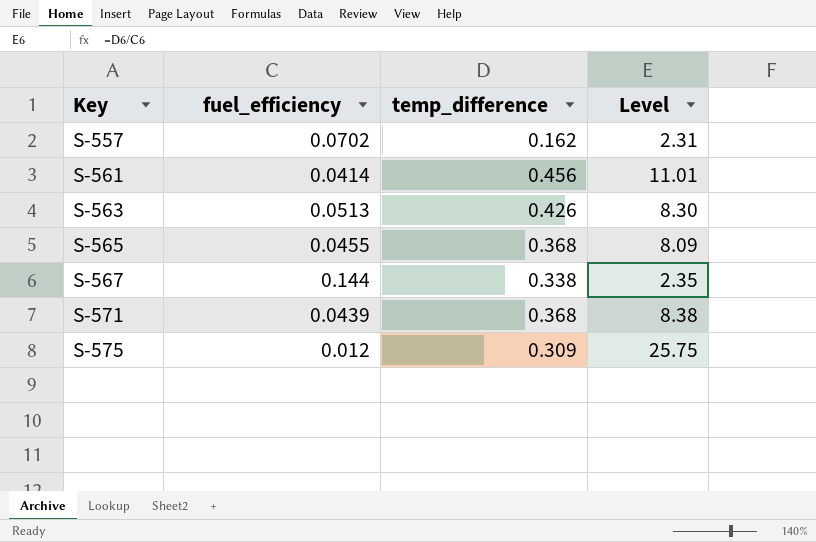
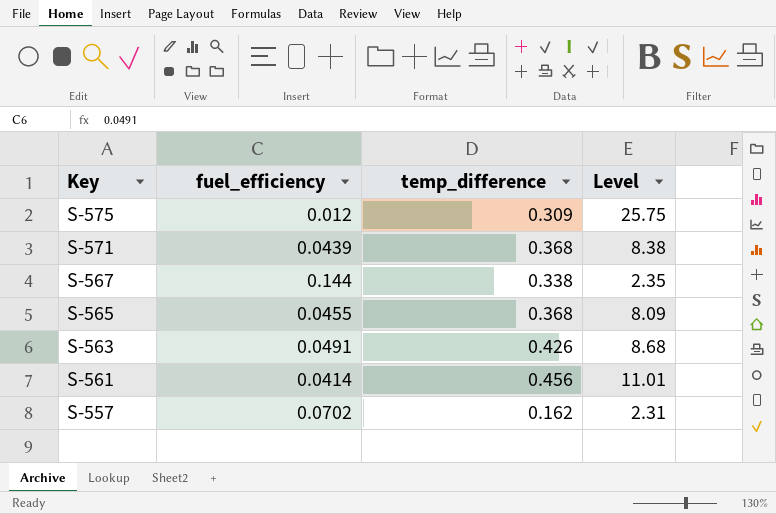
row order: Key ascending -> Key descending
S-563 | fuel_efficiency: 0.0513 -> 0.0491
S-563 | Level: 8.30 -> 8.68

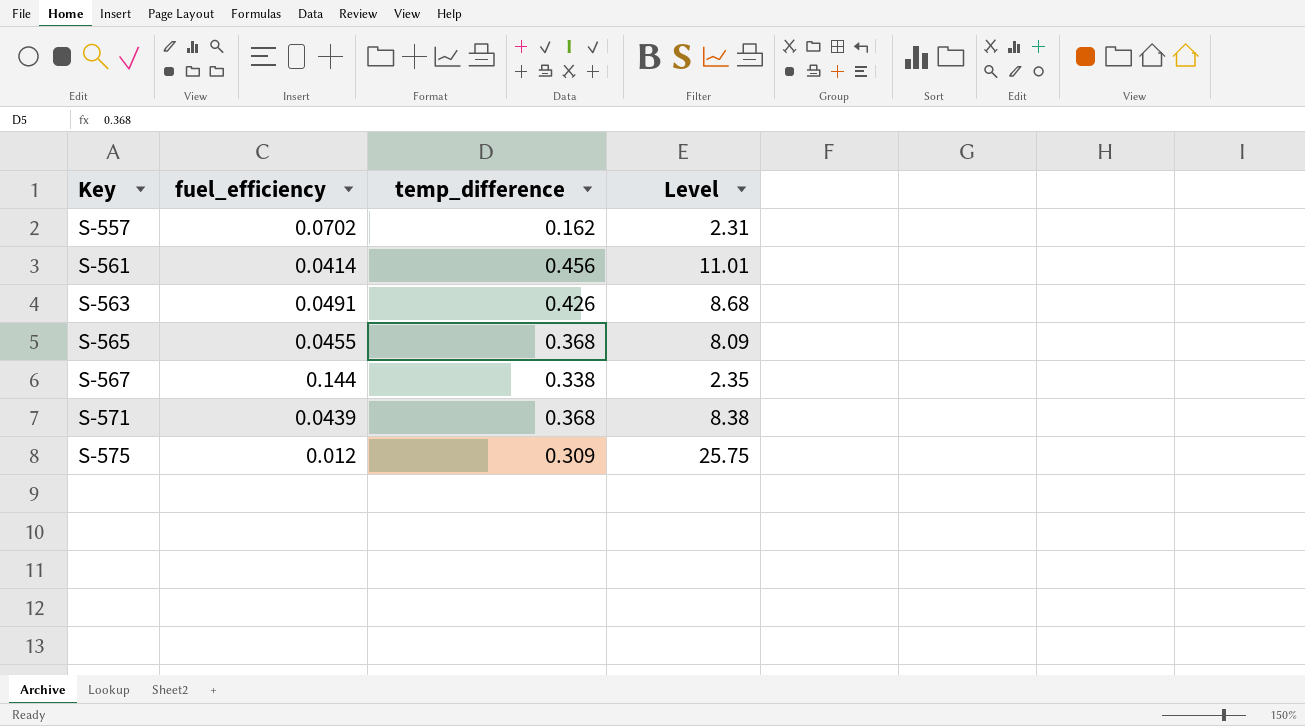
row order: Key descending -> Key ascending

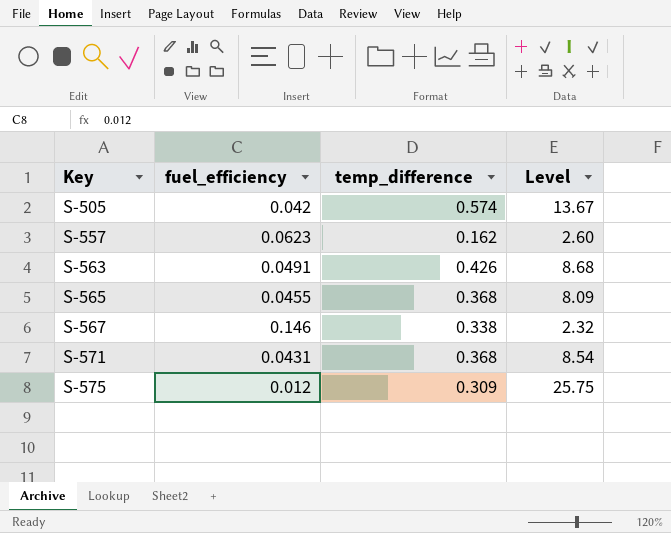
row S-561: 0.0414 | 0.456 | 11.01 -> none
row S-505: none -> 0.042 | 0.574 | 13.67
S-557 | fuel_efficiency: 0.0702 -> 0.0623
S-557 | Level: 2.31 -> 2.60
S-567 | fuel_efficiency: 0.144 -> 0.146
S-567 | Level: 2.35 -> 2.32
S-571 | fuel_efficiency: 0.0439 -> 0.0431
S-571 | Level: 8.38 -> 8.54

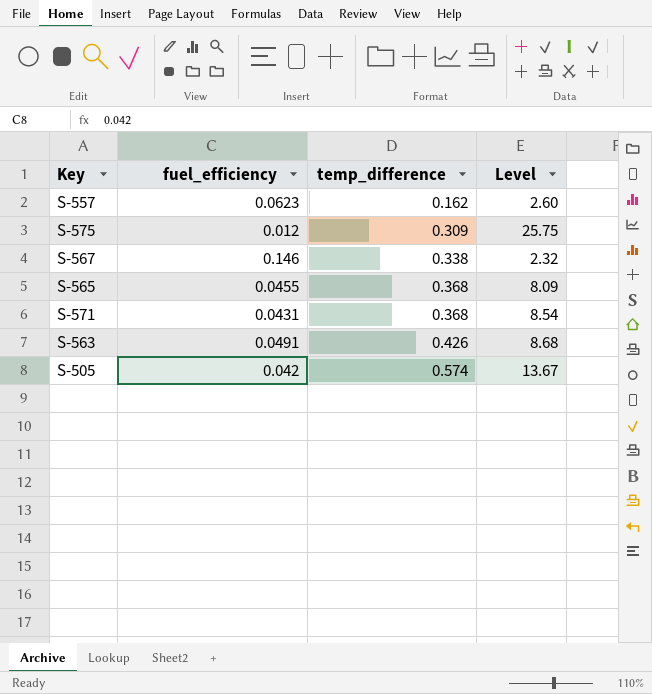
row order: Key ascending -> temp_difference ascending

